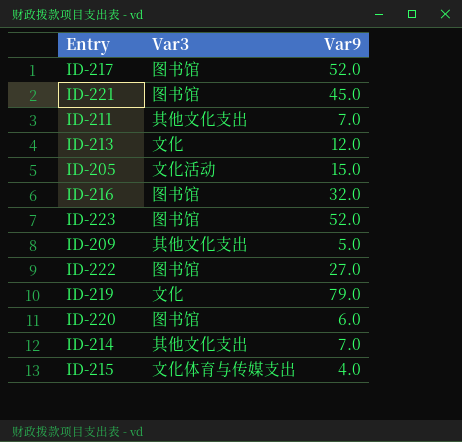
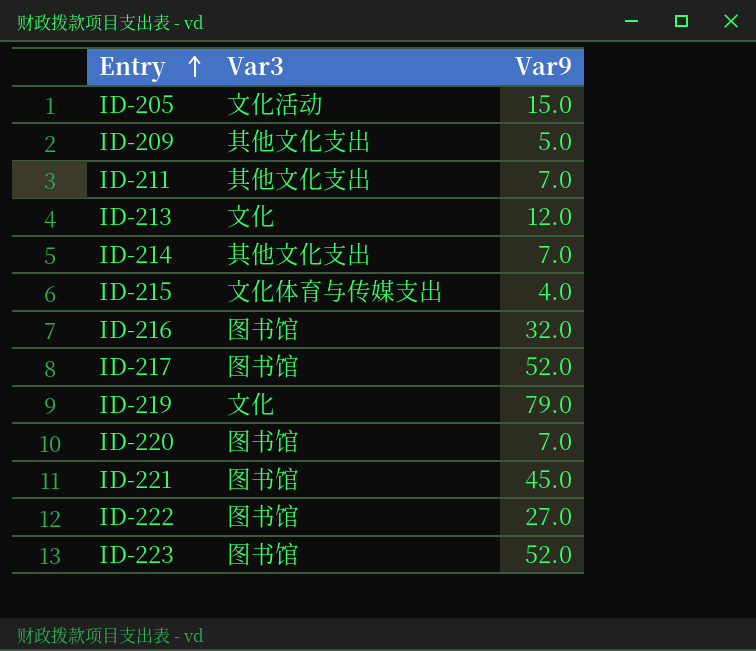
row order: none -> Entry ascending
ID-220 | Var9: 6.0 -> 7.0

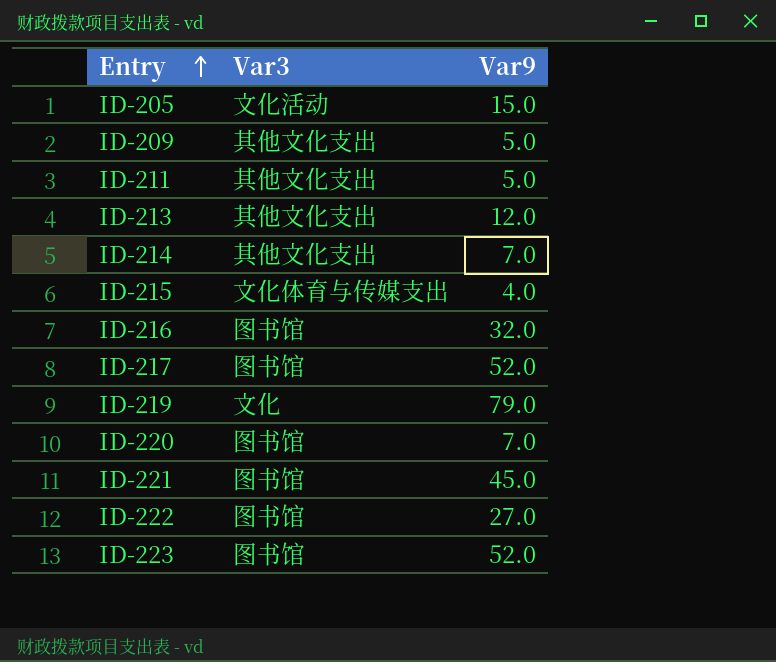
ID-211 | Var9: 7.0 -> 5.0
ID-213 | Var3: 文化 -> 其他文化支出

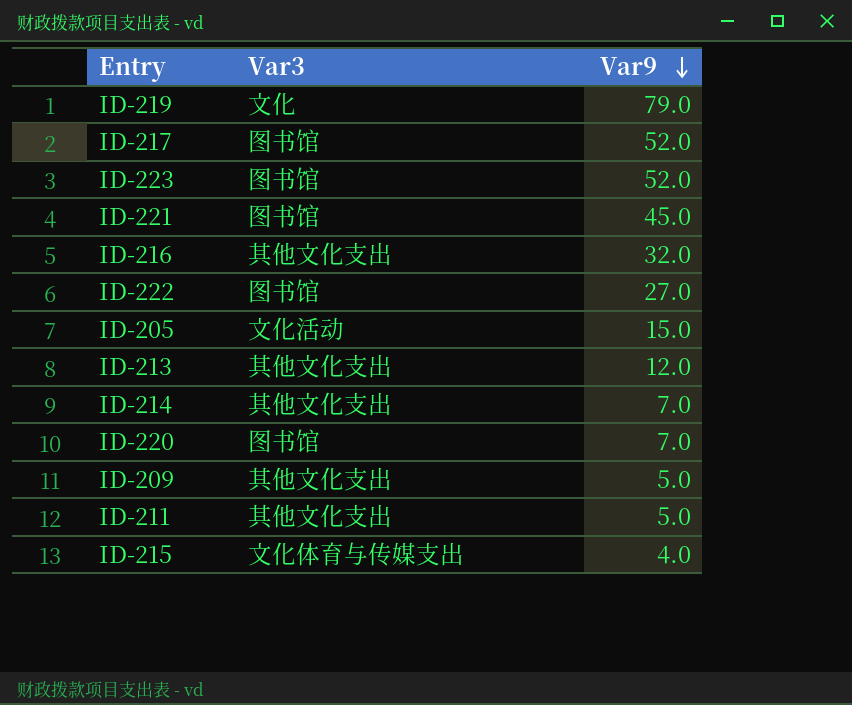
row order: Entry ascending -> Var9 descending
ID-216 | Var3: 图书馆 -> 其他文化支出

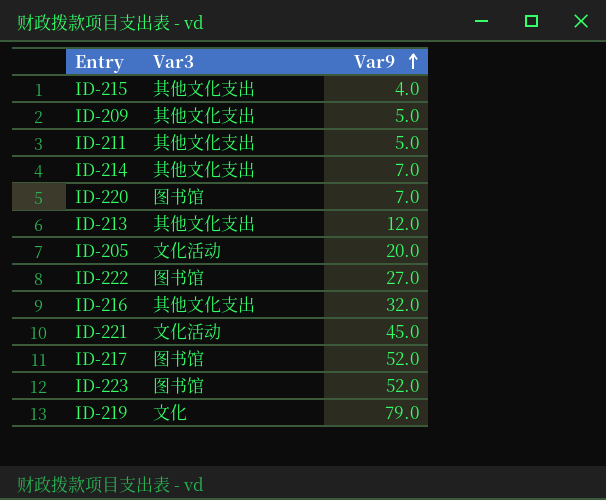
row order: Var9 descending -> Var9 ascending
ID-215 | Var3: 文化体育与传媒支出 -> 其他文化支出
ID-205 | Var9: 15.0 -> 20.0
ID-221 | Var3: 图书馆 -> 文化活动

